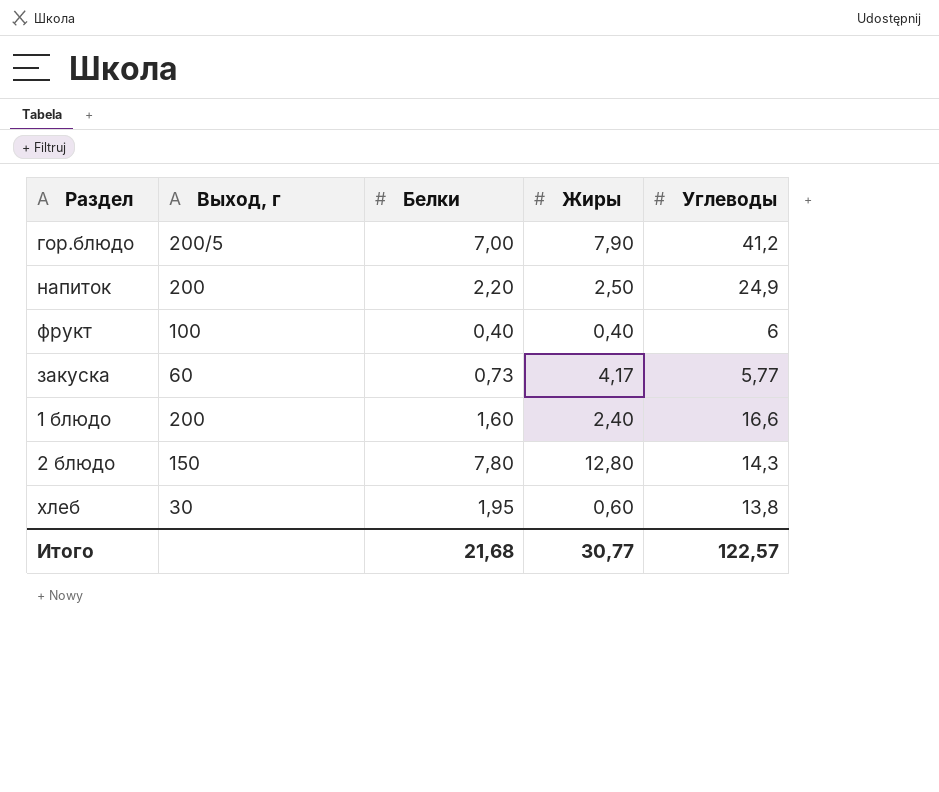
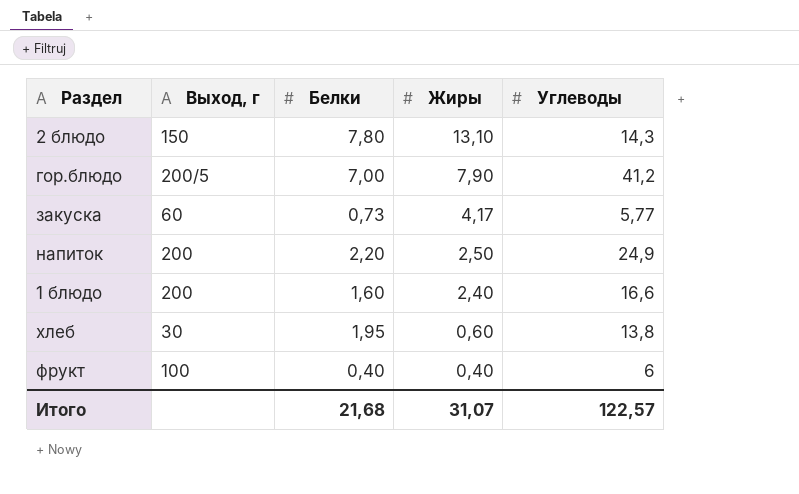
row order: none -> Жиры descending
2 блюдо | Жиры: 12,80 -> 13,10
Итого | Жиры: 30,77 -> 31,07

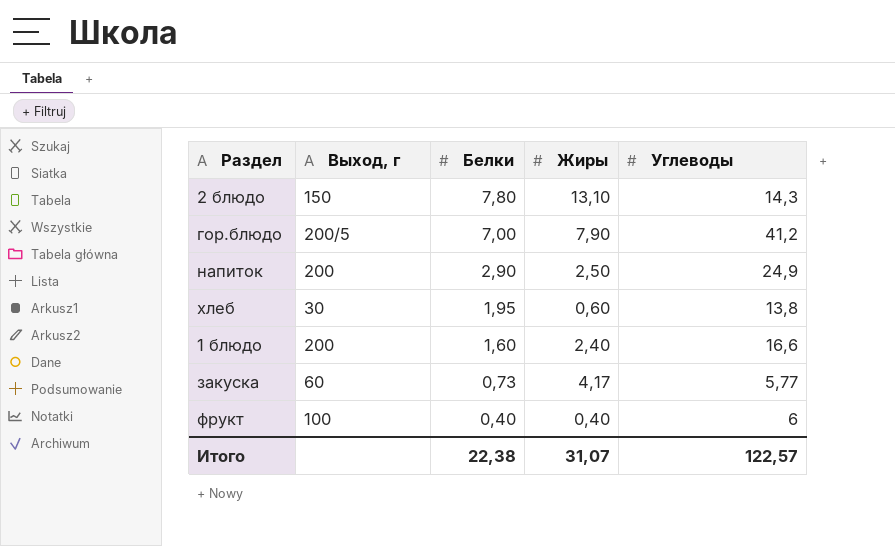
row order: Жиры descending -> Белки descending
напиток | Белки: 2,20 -> 2,90
Итого | Белки: 21,68 -> 22,38

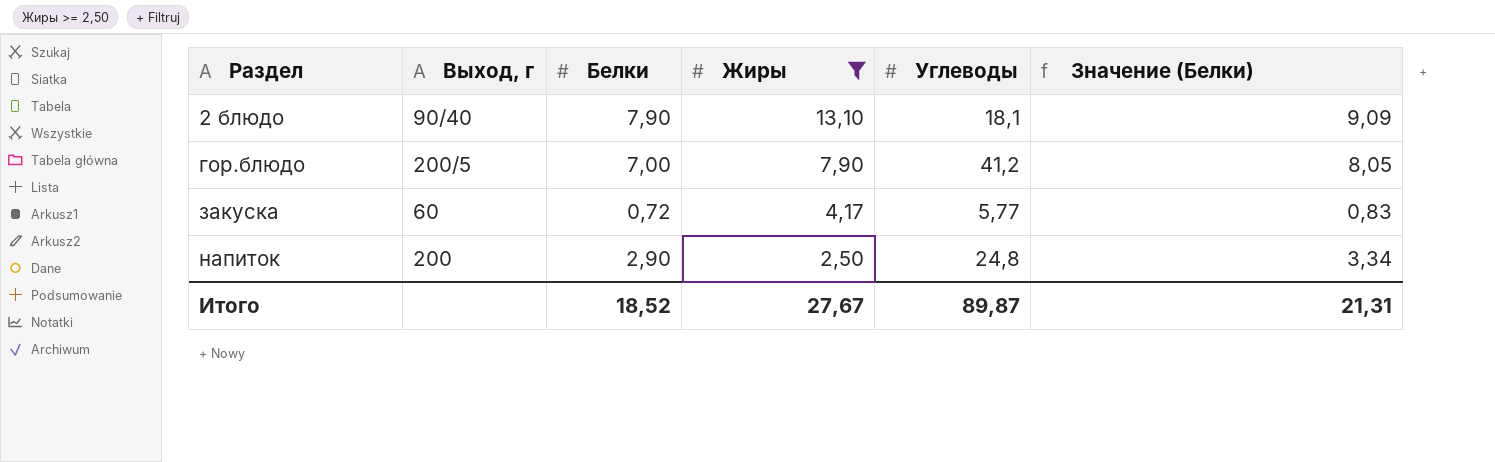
filter: none -> Жиры >= 2,50
row order: Белки descending -> Раздел ascending
column Значение (Белки) | formula: none -> [Белки] * 1,15
2 блюдо | Выход, г: 150 -> 90/40
2 блюдо | Белки: 7,80 -> 7,90
2 блюдо | Углеводы: 14,3 -> 18,1
закуска | Белки: 0,73 -> 0,72
напиток | Углеводы: 24,9 -> 24,8
Итого | Белки: 22,38 -> 18,52
Итого | Жиры: 31,07 -> 27,67
Итого | Углеводы: 122,57 -> 89,87

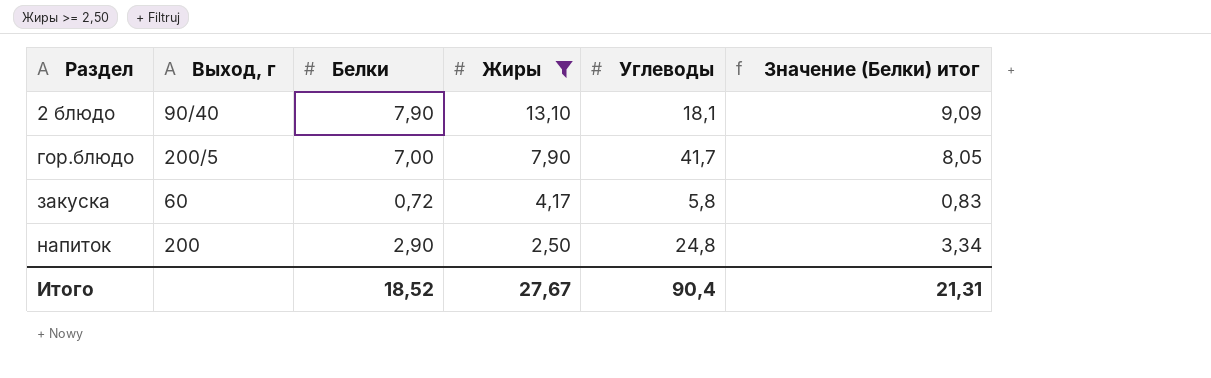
column name: Значение (Белки) -> Значение (Белки) итог
гор.блюдо | Углеводы: 41,2 -> 41,7
закуска | Углеводы: 5,77 -> 5,8
Итого | Углеводы: 89,87 -> 90,4

